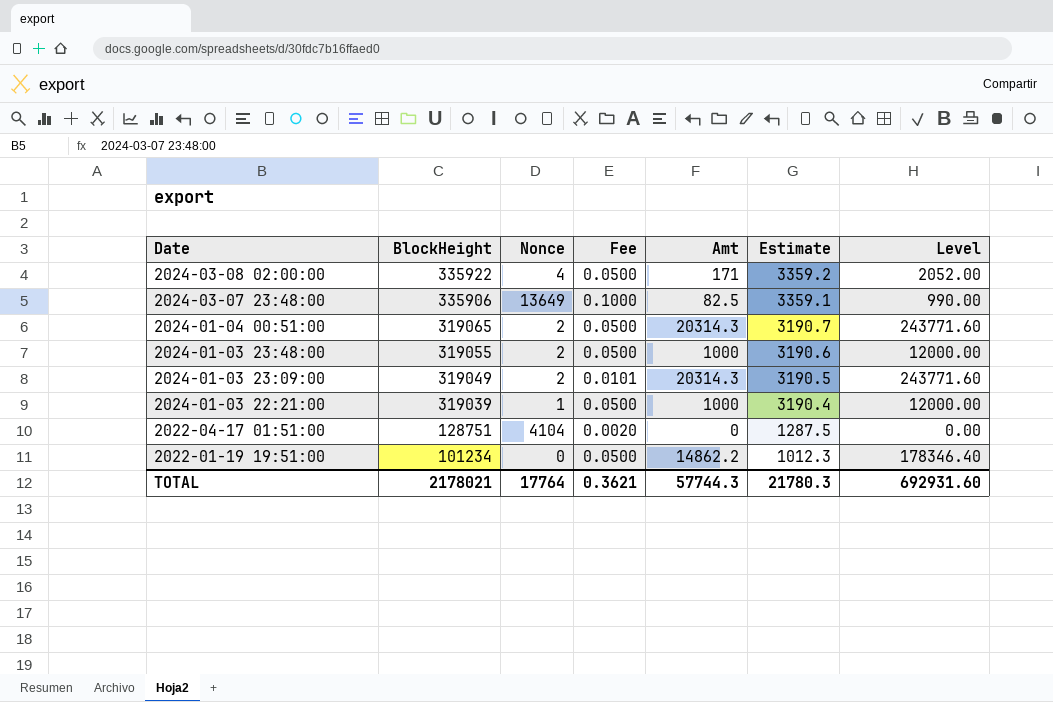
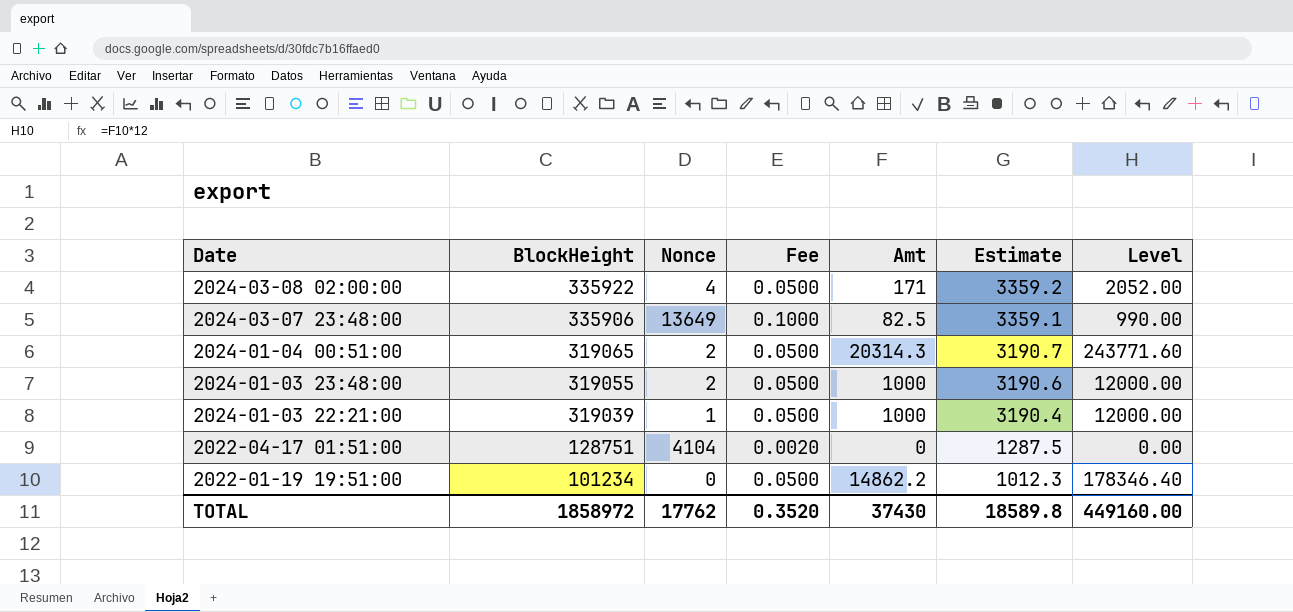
row 2024-01-03 23:09:00: 319049 | 2 | 0.0101 | 20314.3 | 3190.5 | 243771.60 -> none
TOTAL | BlockHeight: 2178021 -> 1858972
TOTAL | Nonce: 17764 -> 17762
TOTAL | Fee: 0.3621 -> 0.3520
TOTAL | Amt: 57744.3 -> 37430
TOTAL | Estimate: 21780.3 -> 18589.8
TOTAL | Level: 692931.60 -> 449160.00

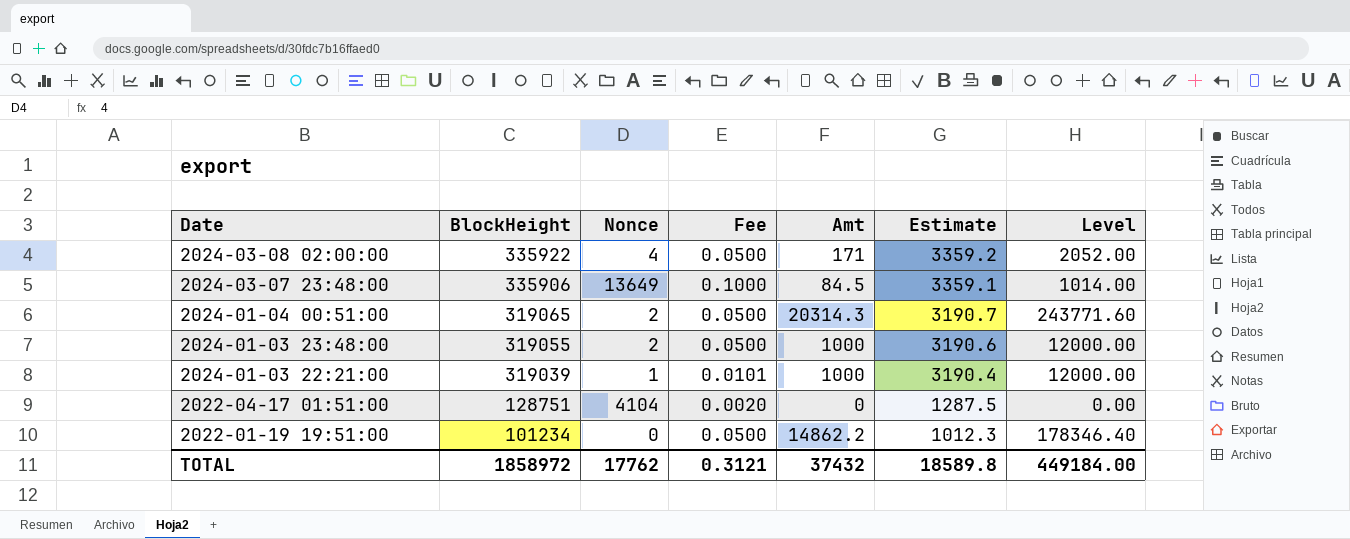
2024-03-07 23:48:00 | Amt: 82.5 -> 84.5
2024-03-07 23:48:00 | Level: 990.00 -> 1014.00
2024-01-03 22:21:00 | Fee: 0.0500 -> 0.0101
TOTAL | Fee: 0.3520 -> 0.3121
TOTAL | Amt: 37430 -> 37432
TOTAL | Level: 449160.00 -> 449184.00

